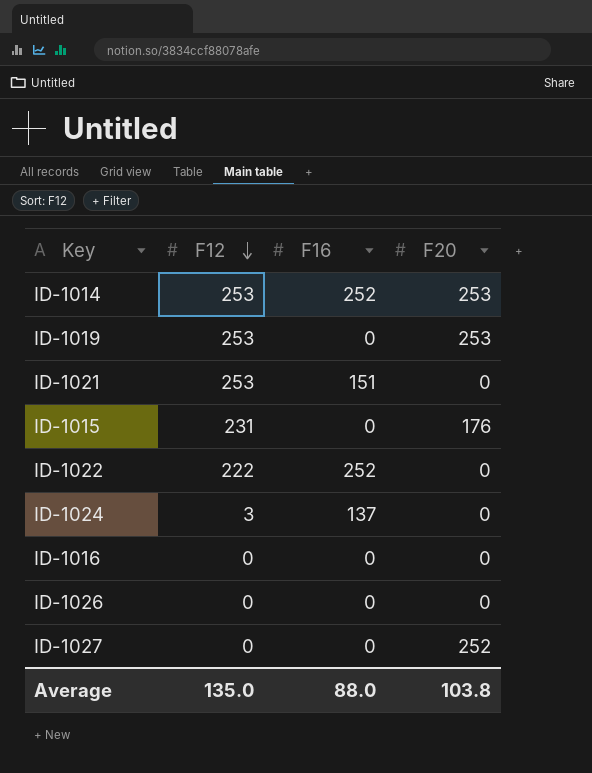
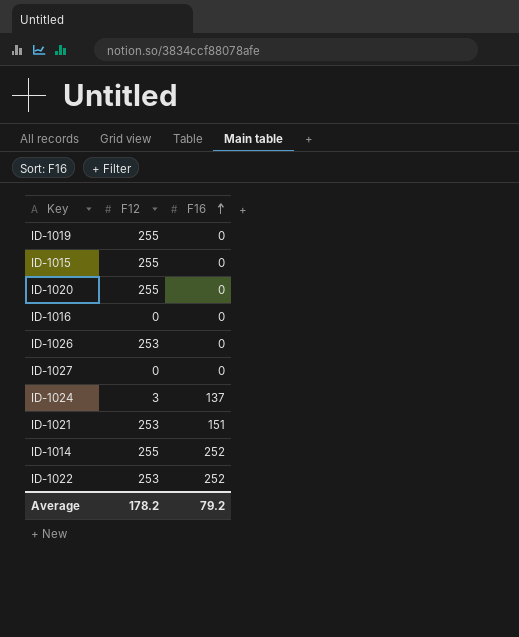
row order: F12 descending -> F16 ascending
column F20 | position: 4 -> none
ID-1019 | F12: 253 -> 255
ID-1015 | F12: 231 -> 255
row ID-1020: none -> 255 | 0
ID-1026 | F12: 0 -> 253
ID-1014 | F12: 253 -> 255
ID-1022 | F12: 222 -> 253
Average | F12: 135.0 -> 178.2
Average | F16: 88.0 -> 79.2

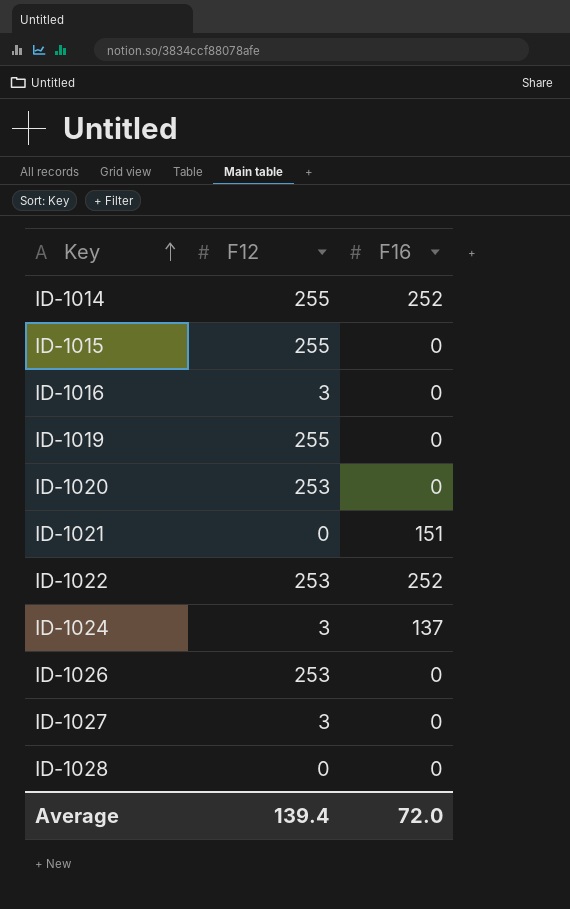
row order: F16 ascending -> Key ascending
ID-1016 | F12: 0 -> 3
ID-1020 | F12: 255 -> 253
ID-1021 | F12: 253 -> 0
ID-1027 | F12: 0 -> 3
row ID-1028: none -> 0 | 0
Average | F12: 178.2 -> 139.4
Average | F16: 79.2 -> 72.0

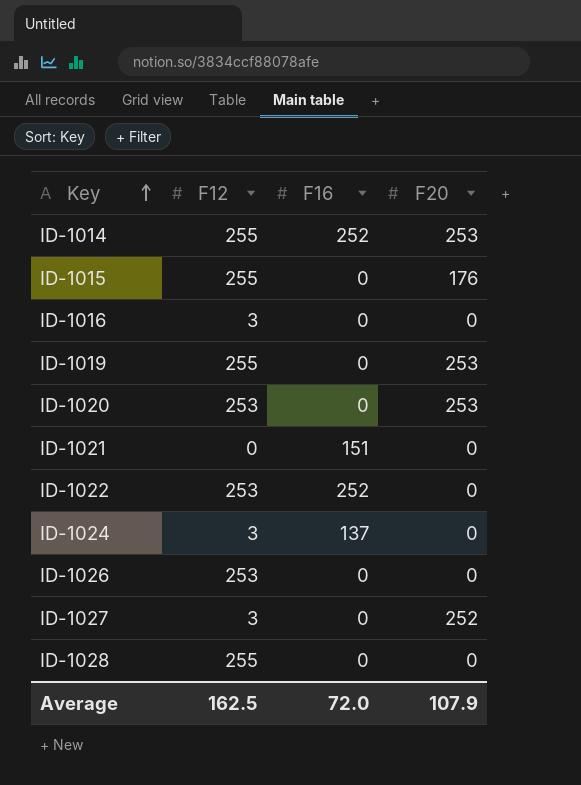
column F20 | position: none -> 4
ID-1028 | F12: 0 -> 255
Average | F12: 139.4 -> 162.5

